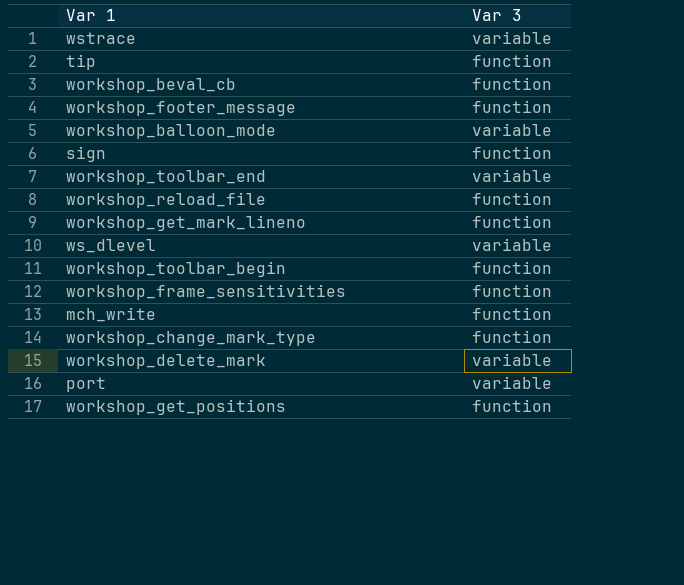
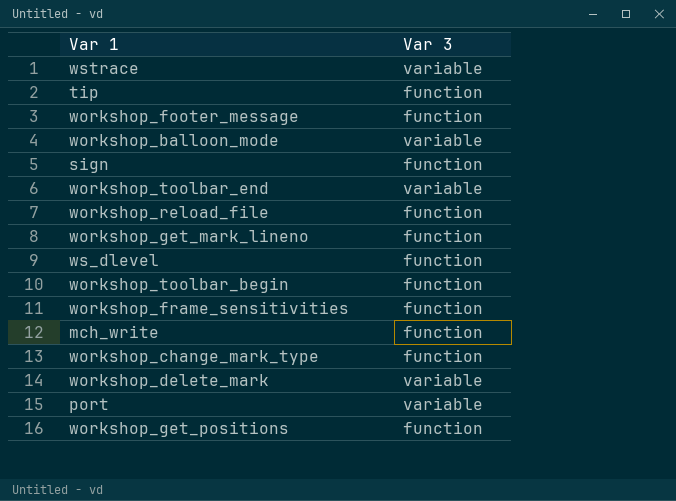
row workshop_beval_cb: function -> none
ws_dlevel | Var 3: variable -> function

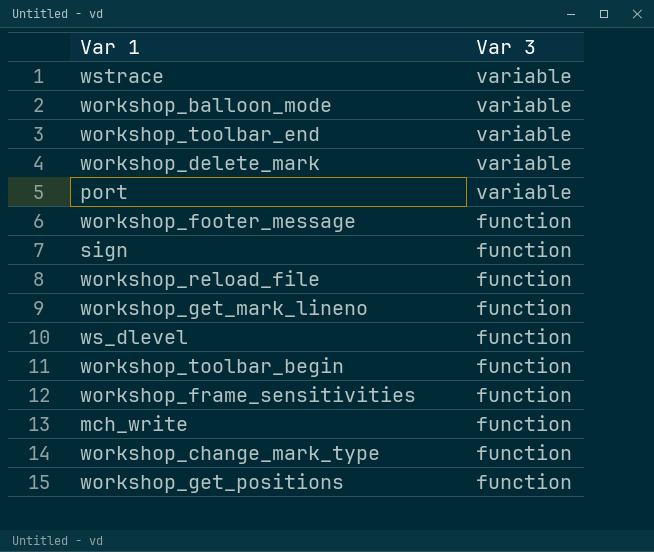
row order: none -> Var 3 descending
row tip: function -> none

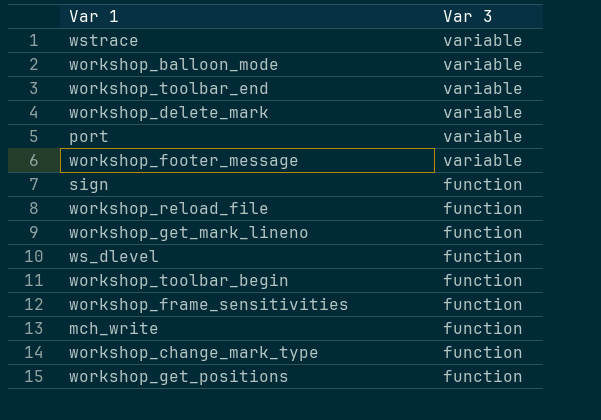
workshop_footer_message | Var 3: function -> variable

